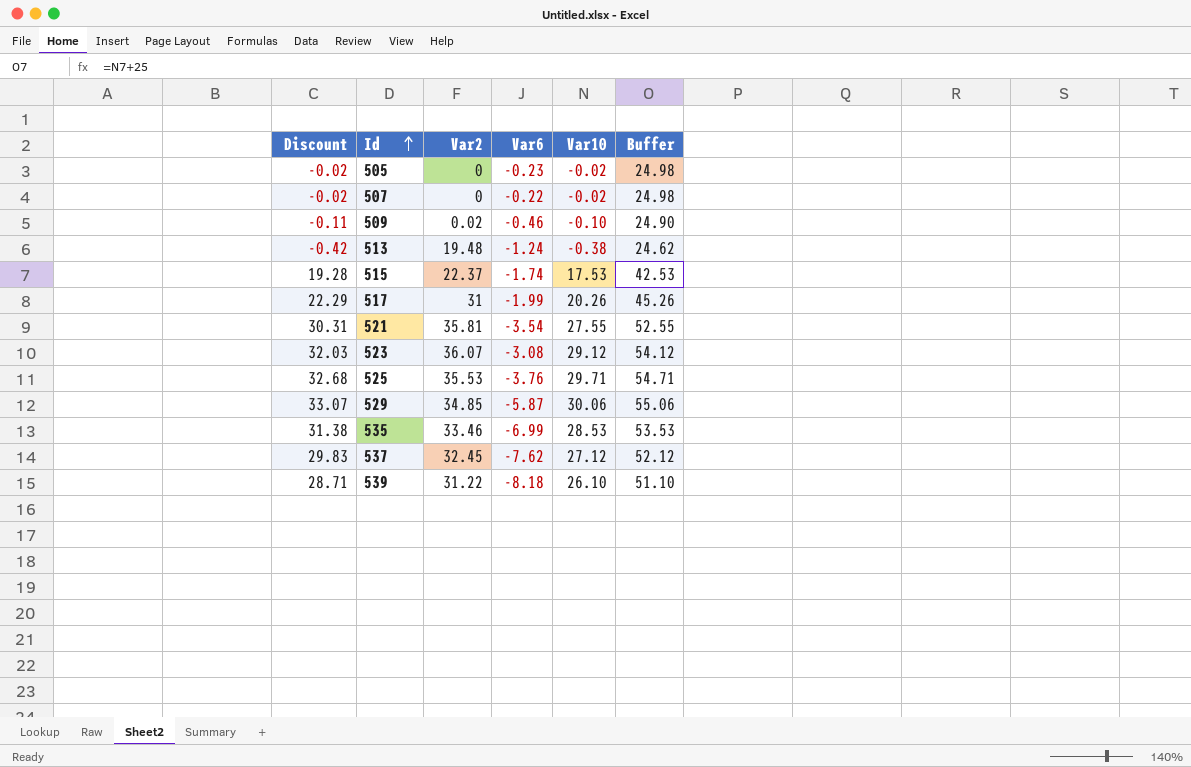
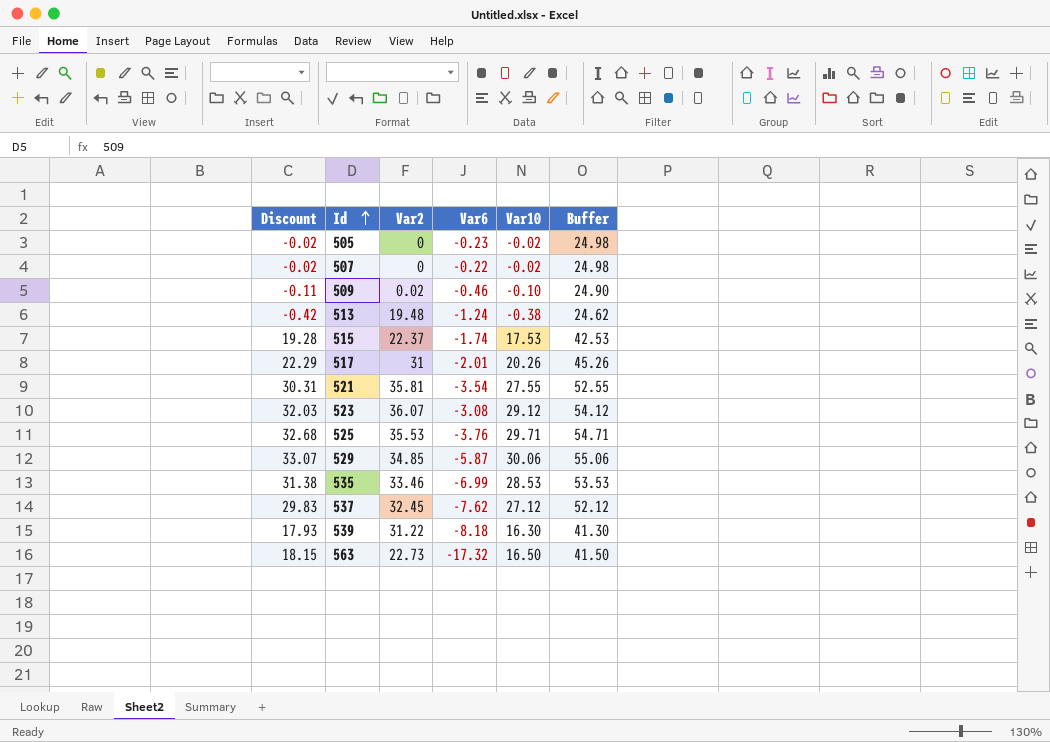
517 | Var6: -1.99 -> -2.01
539 | Discount: 28.71 -> 17.93
539 | Var10: 26.10 -> 16.30
539 | Buffer: 51.10 -> 41.30
row 563: none -> 18.15 | 22.73 | -17.32 | 16.50 | 41.50

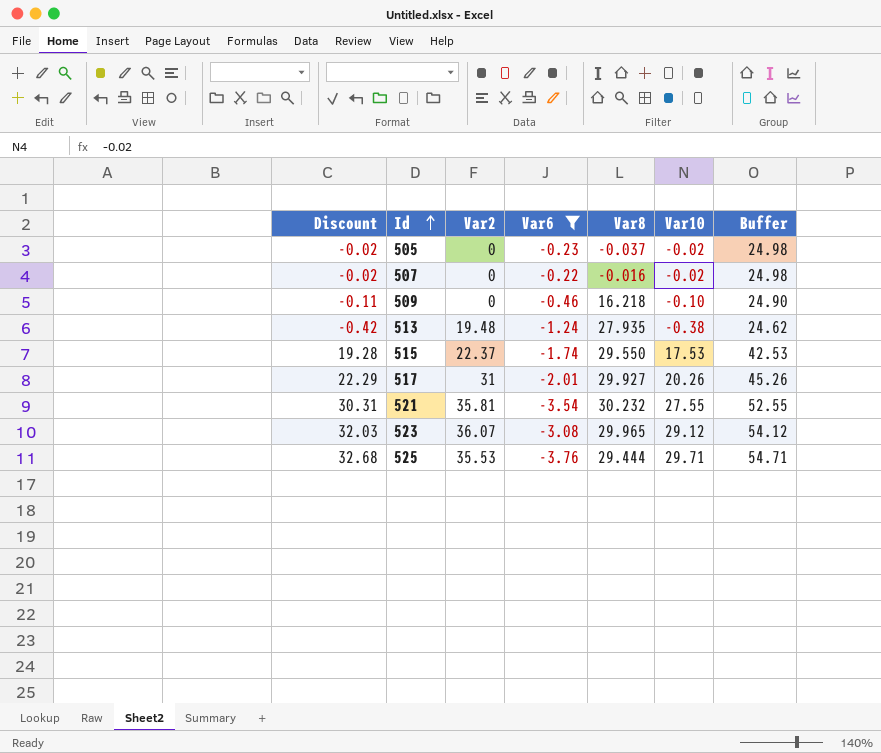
filter: none -> Var6 >= -3.76
column Var8 | position: none -> 5
509 | Var2: 0.02 -> 0

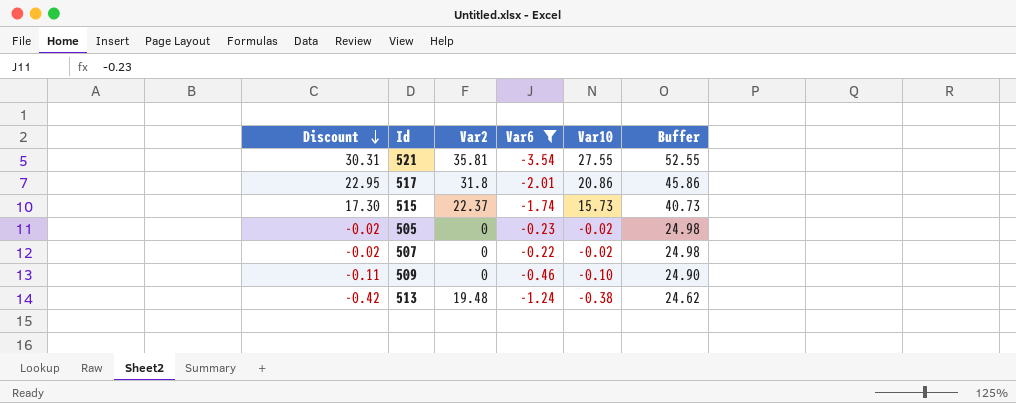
row order: Id ascending -> Discount descending
column Var8 | position: 5 -> none
row 523: 32.03 | 36.07 | -3.08 | 29.965 | 29.12 | 54.12 -> none
row 525: 32.68 | 35.53 | -3.76 | 29.444 | 29.71 | 54.71 -> none
517 | Discount: 22.29 -> 22.95
517 | Var2: 31 -> 31.8
517 | Var10: 20.26 -> 20.86
517 | Buffer: 45.26 -> 45.86
515 | Discount: 19.28 -> 17.30
515 | Var10: 17.53 -> 15.73
515 | Buffer: 42.53 -> 40.73

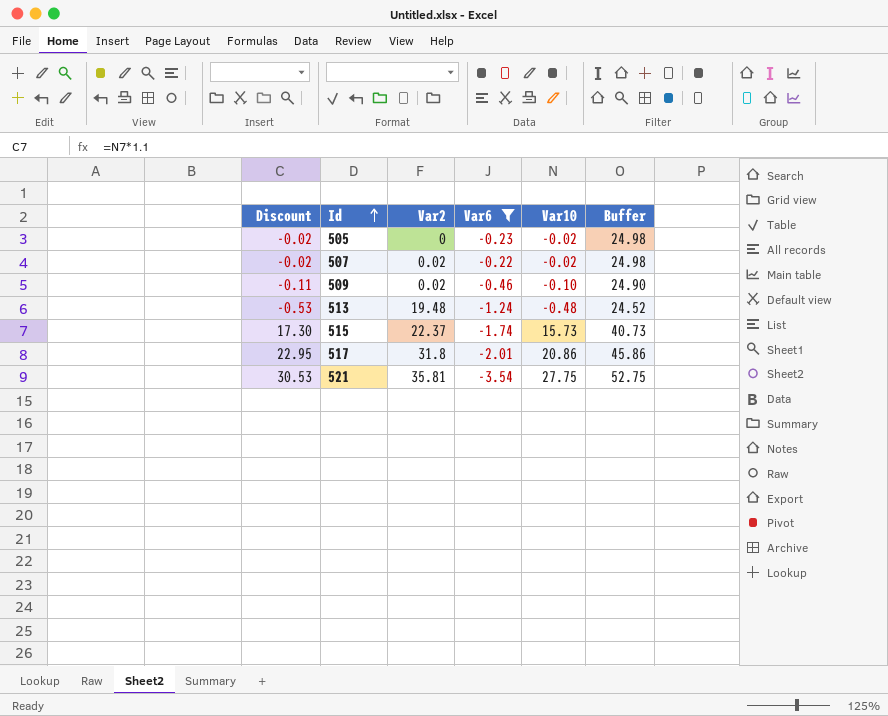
row order: Discount descending -> Id ascending
507 | Var2: 0 -> 0.02
509 | Var2: 0 -> 0.02
513 | Discount: -0.42 -> -0.53
513 | Var10: -0.38 -> -0.48
513 | Buffer: 24.62 -> 24.52
521 | Discount: 30.31 -> 30.53
521 | Var10: 27.55 -> 27.75
521 | Buffer: 52.55 -> 52.75

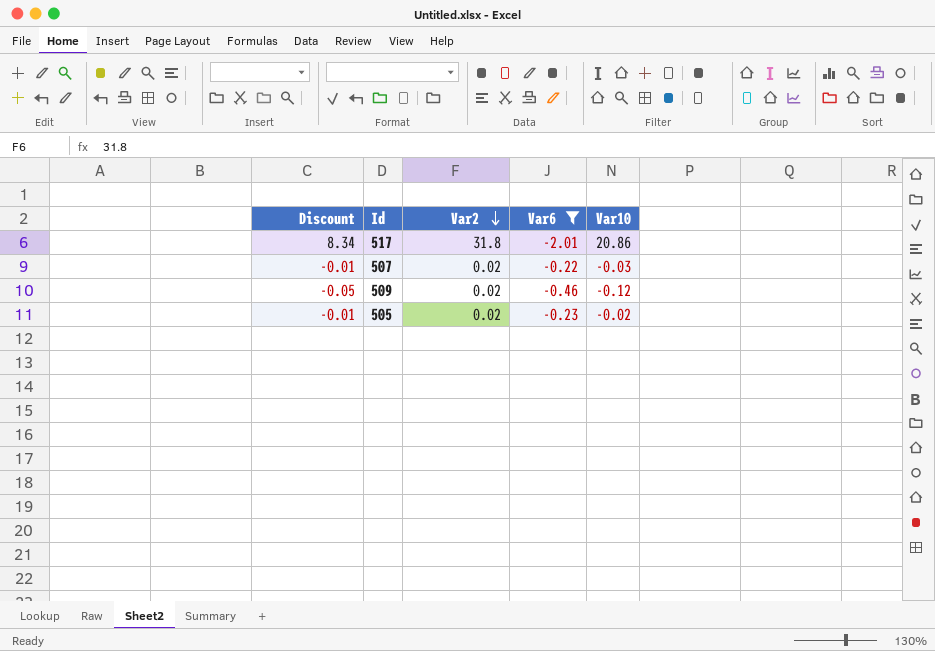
row order: Id ascending -> Var2 descending
column Buffer | formula: [Var10] + 25 -> none
column Discount | formula: [Var10] * 1.1 -> [Var10] * 0.4
row 513: -0.53 | 19.48 | -1.24 | -0.48 | 24.52 -> none
row 515: 17.30 | 22.37 | -1.74 | 15.73 | 40.73 -> none
row 521: 30.53 | 35.81 | -3.54 | 27.75 | 52.75 -> none
507 | Var10: -0.02 -> -0.03
509 | Var10: -0.10 -> -0.12
505 | Var2: 0 -> 0.02

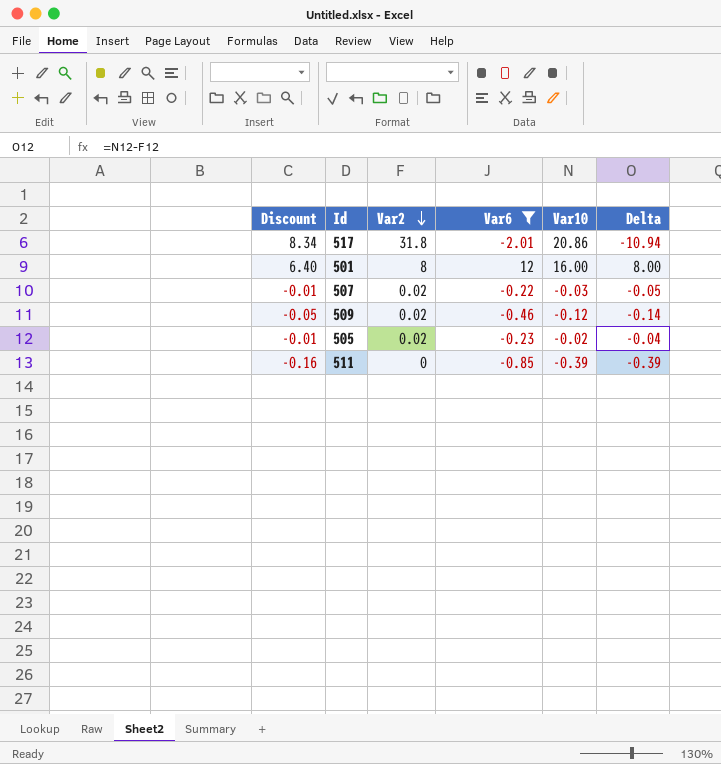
column Delta | formula: none -> [Var10] - [Var2]
row 501: none -> 6.40 | 8 | 12 | 16.00 | 8.00
row 511: none -> -0.16 | 0 | -0.85 | -0.39 | -0.39

